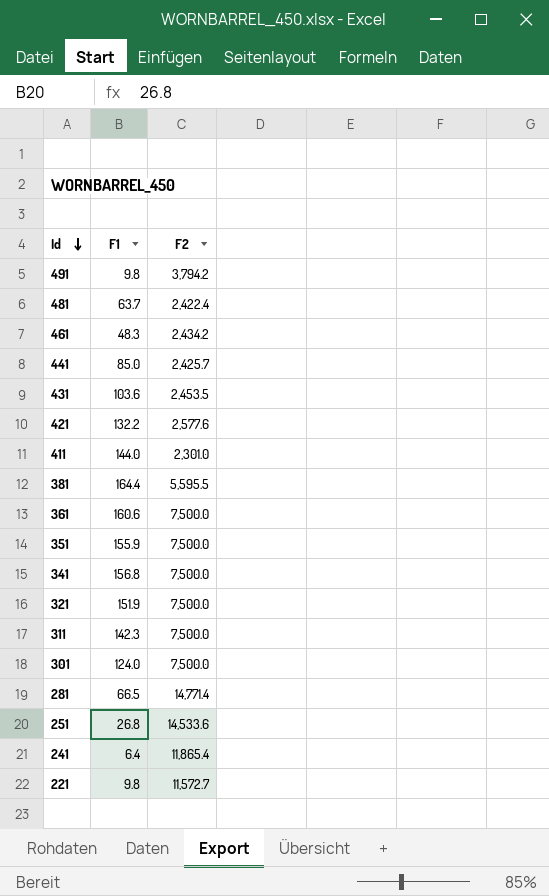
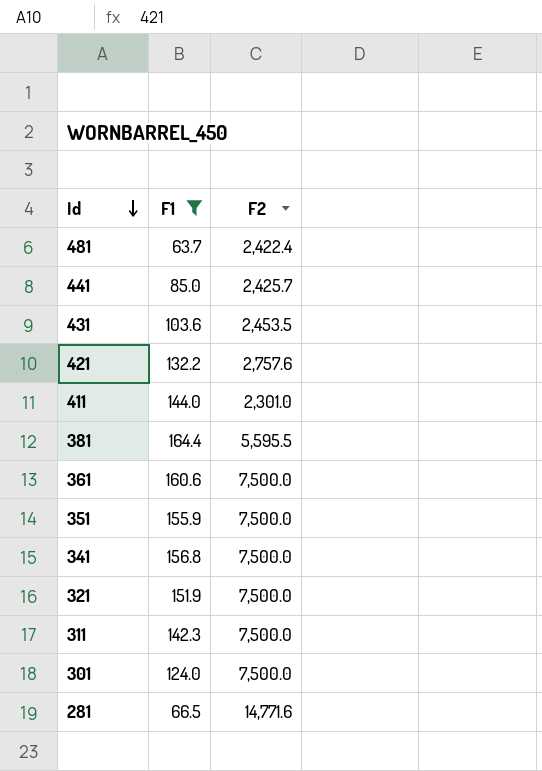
filter: none -> F1 >= 63.7
421 | F2: 2,577.6 -> 2,757.6
281 | F2: 14,771.4 -> 14,771.6

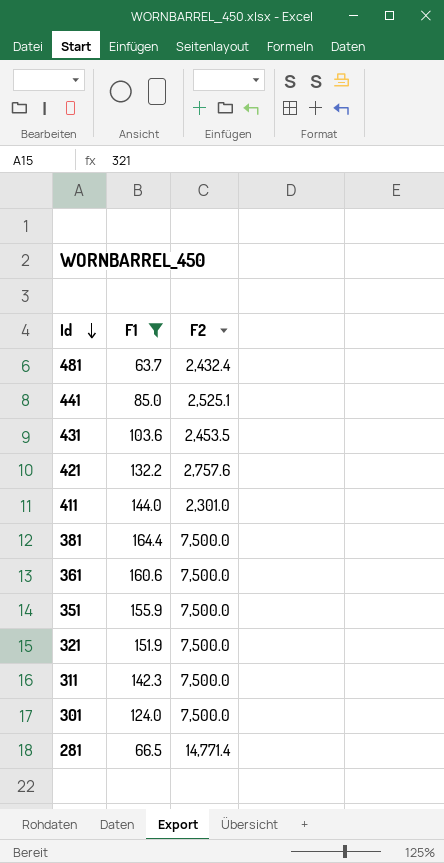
row 341: 156.8 | 7,500.0 -> none
481 | F2: 2,422.4 -> 2,432.4
441 | F2: 2,425.7 -> 2,525.1
381 | F2: 5,595.5 -> 7,500.0
281 | F2: 14,771.6 -> 14,771.4

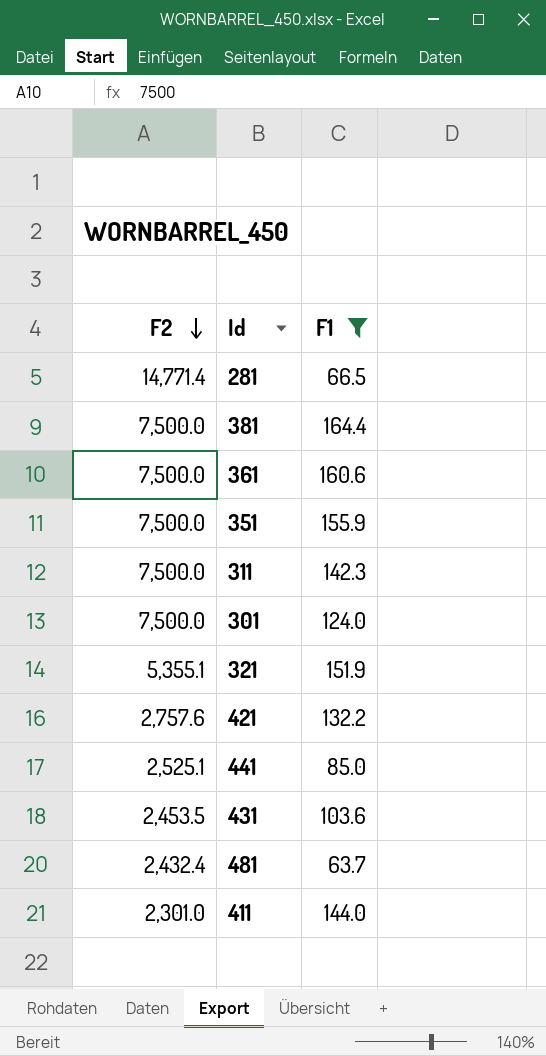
row order: Id descending -> F2 descending
column F2 | position: 3 -> 1
321 | F2: 7,500.0 -> 5,355.1

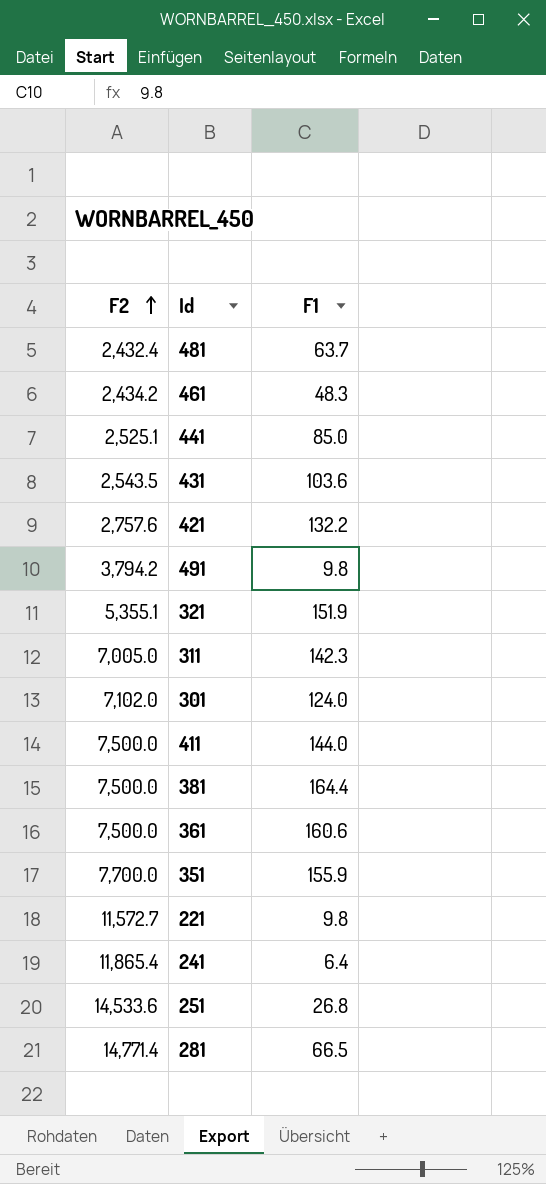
filter: F1 >= 63.7 -> none
row order: F2 descending -> F2 ascending
431 | F2: 2,453.5 -> 2,543.5
311 | F2: 7,500.0 -> 7,005.0
301 | F2: 7,500.0 -> 7,102.0
411 | F2: 2,301.0 -> 7,500.0
351 | F2: 7,500.0 -> 7,700.0

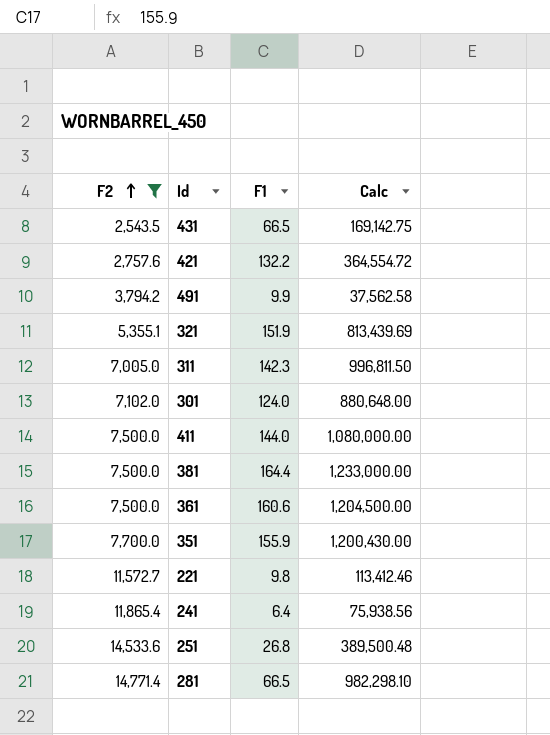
filter: none -> F2 >= 2,543.5
column Calc | formula: none -> [F2] * [F1]
431 | F1: 103.6 -> 66.5
491 | F1: 9.8 -> 9.9

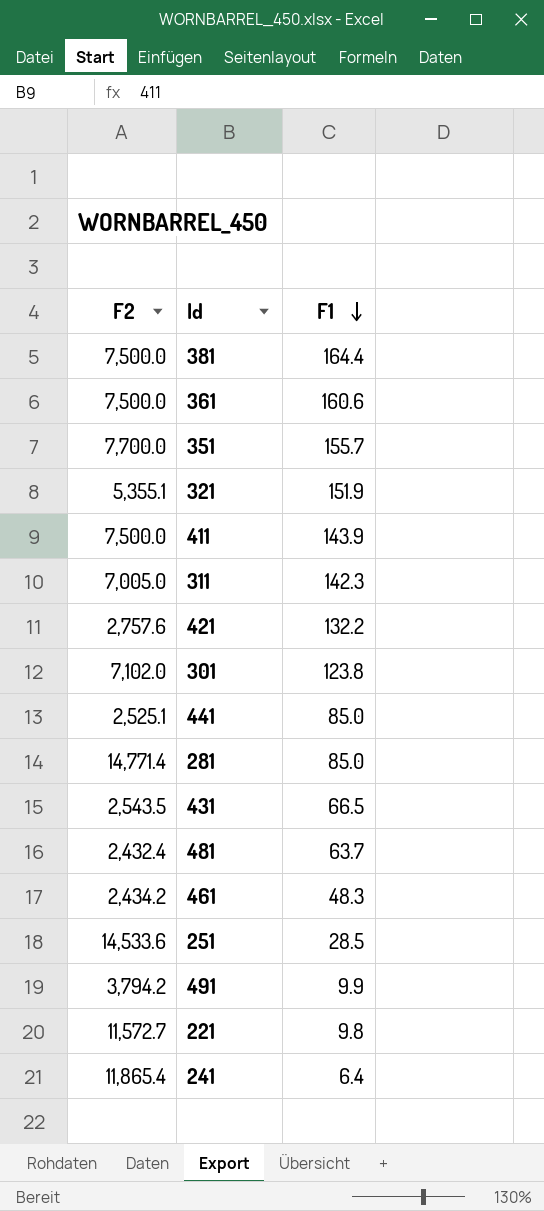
filter: F2 >= 2,543.5 -> none
row order: F2 ascending -> F1 descending
column Calc | formula: [F2] * [F1] -> none
351 | F1: 155.9 -> 155.7
411 | F1: 144.0 -> 143.9
301 | F1: 124.0 -> 123.8
281 | F1: 66.5 -> 85.0
251 | F1: 26.8 -> 28.5

